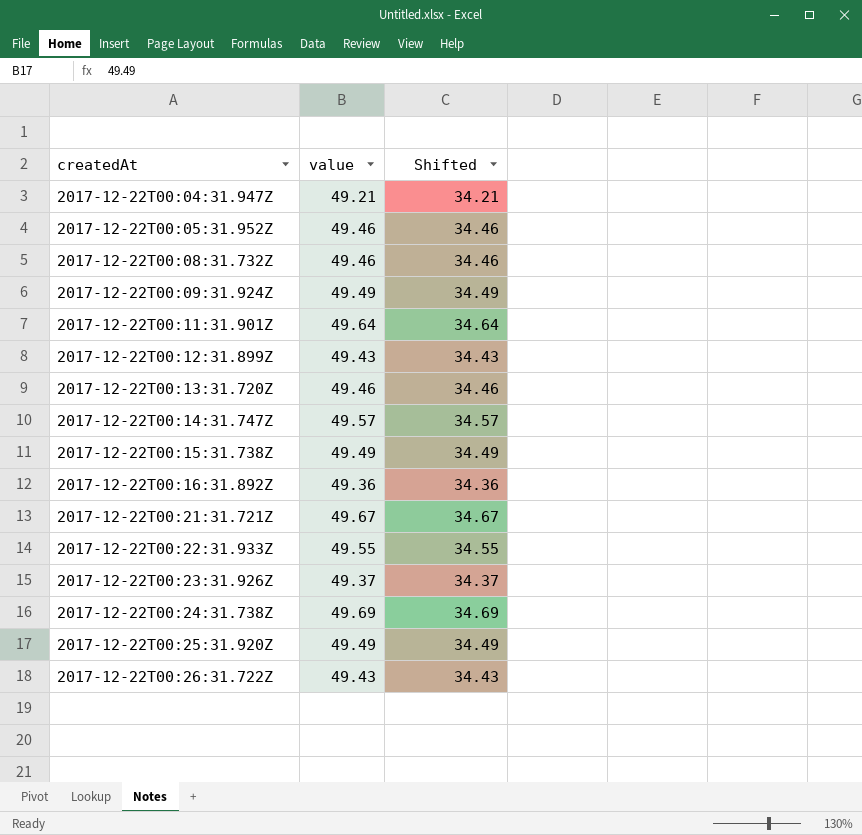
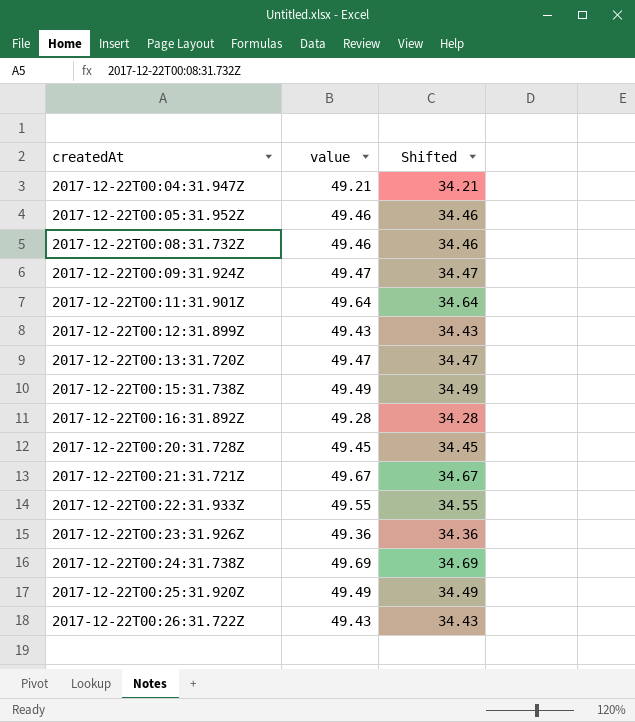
row 2017-12-22T00:14:31.747Z: 49.57 | 34.57 -> none
2017-12-22T00:09:31.924Z | value: 49.49 -> 49.47
2017-12-22T00:09:31.924Z | Shifted: 34.49 -> 34.47
2017-12-22T00:13:31.720Z | value: 49.46 -> 49.47
2017-12-22T00:13:31.720Z | Shifted: 34.46 -> 34.47
2017-12-22T00:16:31.892Z | value: 49.36 -> 49.28
2017-12-22T00:16:31.892Z | Shifted: 34.36 -> 34.28
row 2017-12-22T00:20:31.728Z: none -> 49.45 | 34.45
2017-12-22T00:23:31.926Z | value: 49.37 -> 49.36
2017-12-22T00:23:31.926Z | Shifted: 34.37 -> 34.36

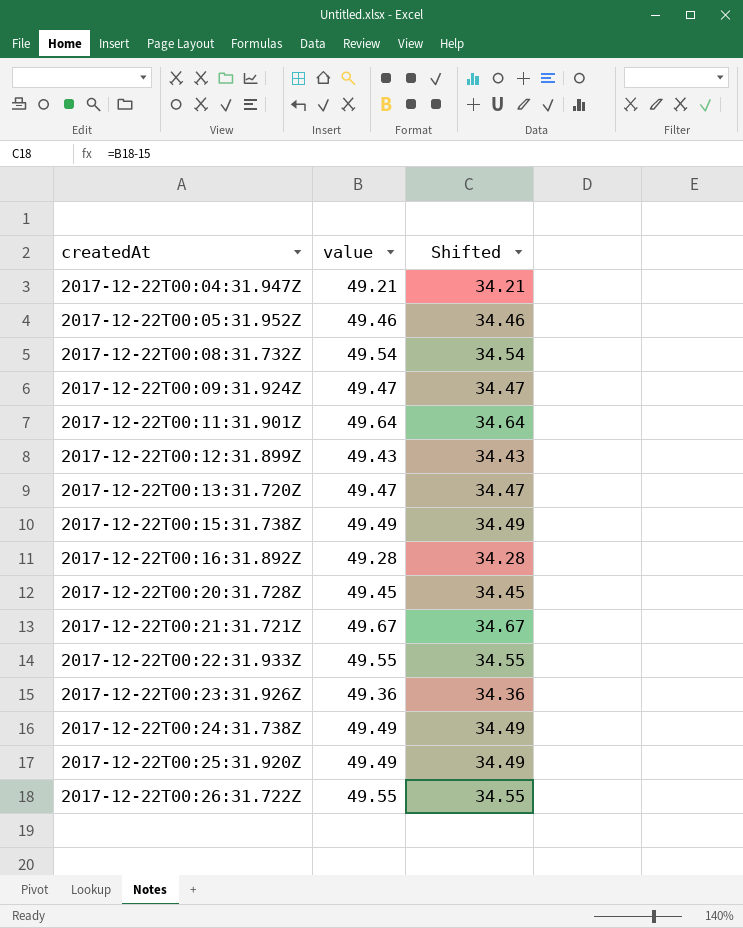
2017-12-22T00:08:31.732Z | value: 49.46 -> 49.54
2017-12-22T00:08:31.732Z | Shifted: 34.46 -> 34.54
2017-12-22T00:24:31.738Z | value: 49.69 -> 49.49
2017-12-22T00:24:31.738Z | Shifted: 34.69 -> 34.49
2017-12-22T00:26:31.722Z | value: 49.43 -> 49.55
2017-12-22T00:26:31.722Z | Shifted: 34.43 -> 34.55

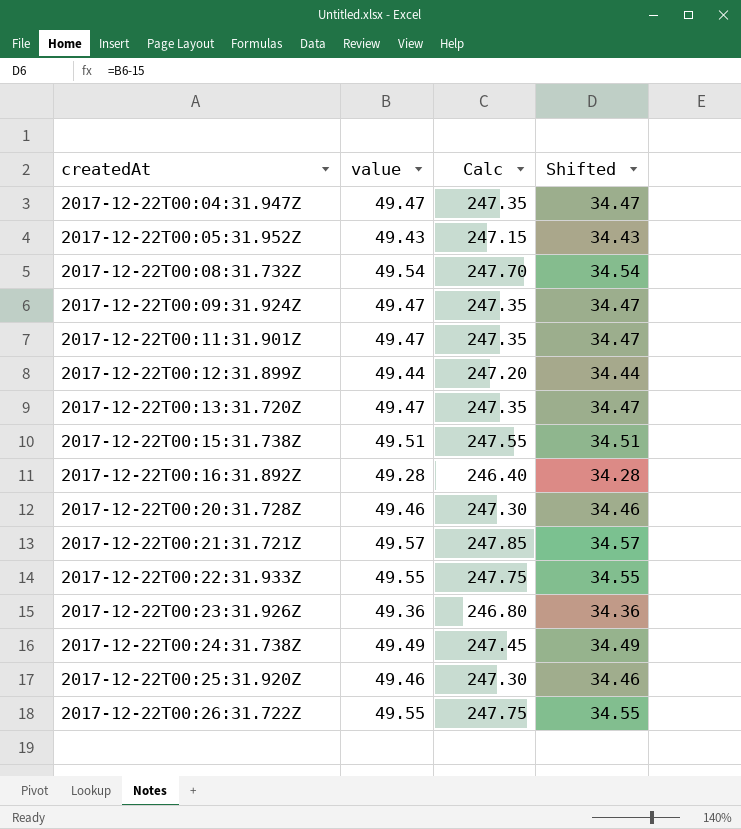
column Calc | formula: none -> [value] * 5
2017-12-22T00:04:31.947Z | value: 49.21 -> 49.47
2017-12-22T00:04:31.947Z | Shifted: 34.21 -> 34.47
2017-12-22T00:05:31.952Z | value: 49.46 -> 49.43
2017-12-22T00:05:31.952Z | Shifted: 34.46 -> 34.43
2017-12-22T00:11:31.901Z | value: 49.64 -> 49.47
2017-12-22T00:11:31.901Z | Shifted: 34.64 -> 34.47
2017-12-22T00:12:31.899Z | value: 49.43 -> 49.44
2017-12-22T00:12:31.899Z | Shifted: 34.43 -> 34.44
2017-12-22T00:15:31.738Z | value: 49.49 -> 49.51
2017-12-22T00:15:31.738Z | Shifted: 34.49 -> 34.51
2017-12-22T00:20:31.728Z | value: 49.45 -> 49.46
2017-12-22T00:20:31.728Z | Shifted: 34.45 -> 34.46
2017-12-22T00:21:31.721Z | value: 49.67 -> 49.57
2017-12-22T00:21:31.721Z | Shifted: 34.67 -> 34.57
2017-12-22T00:25:31.920Z | value: 49.49 -> 49.46
2017-12-22T00:25:31.920Z | Shifted: 34.49 -> 34.46

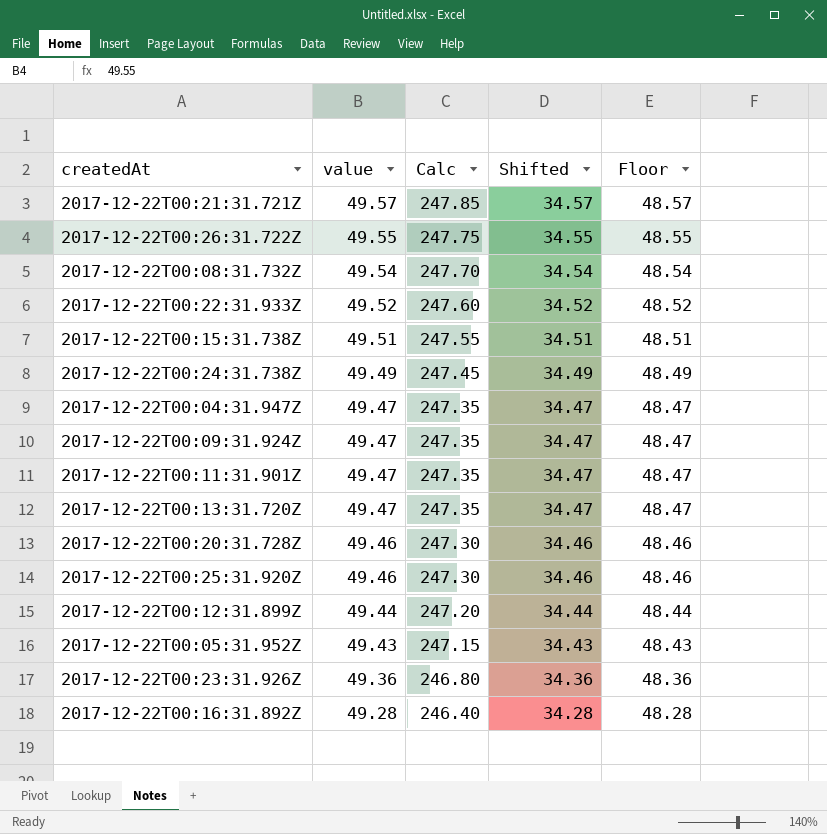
row order: createdAt ascending -> value descending
column Floor | formula: none -> [value] - 1
2017-12-22T00:22:31.933Z | value: 49.55 -> 49.52
2017-12-22T00:22:31.933Z | Calc: 247.75 -> 247.60
2017-12-22T00:22:31.933Z | Shifted: 34.55 -> 34.52

